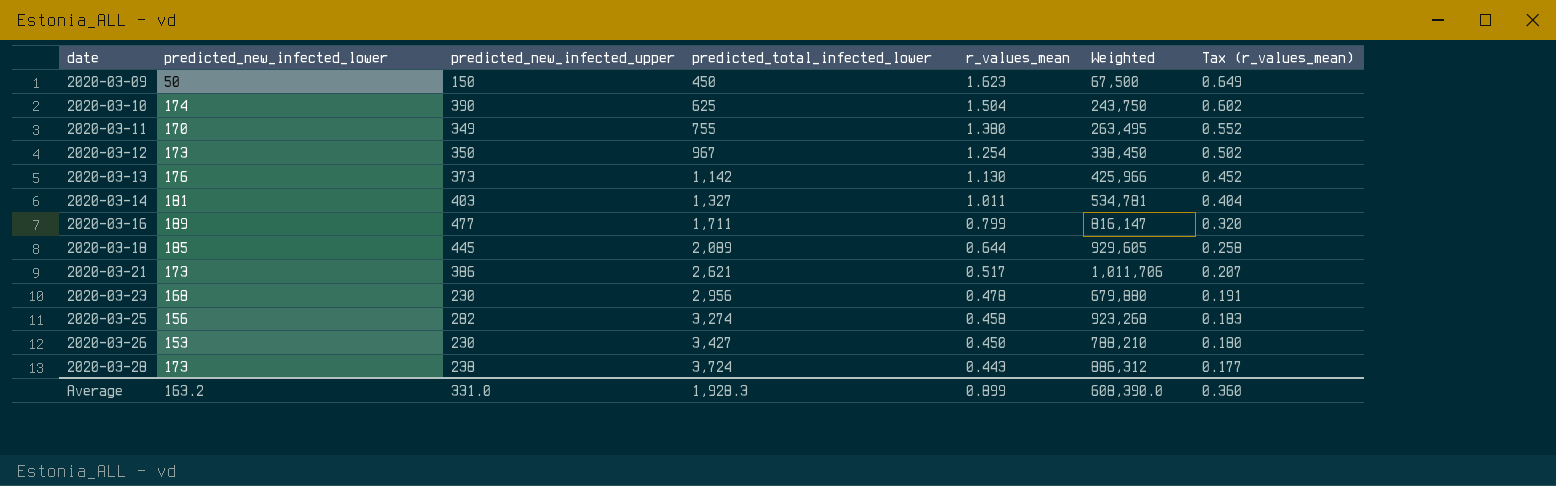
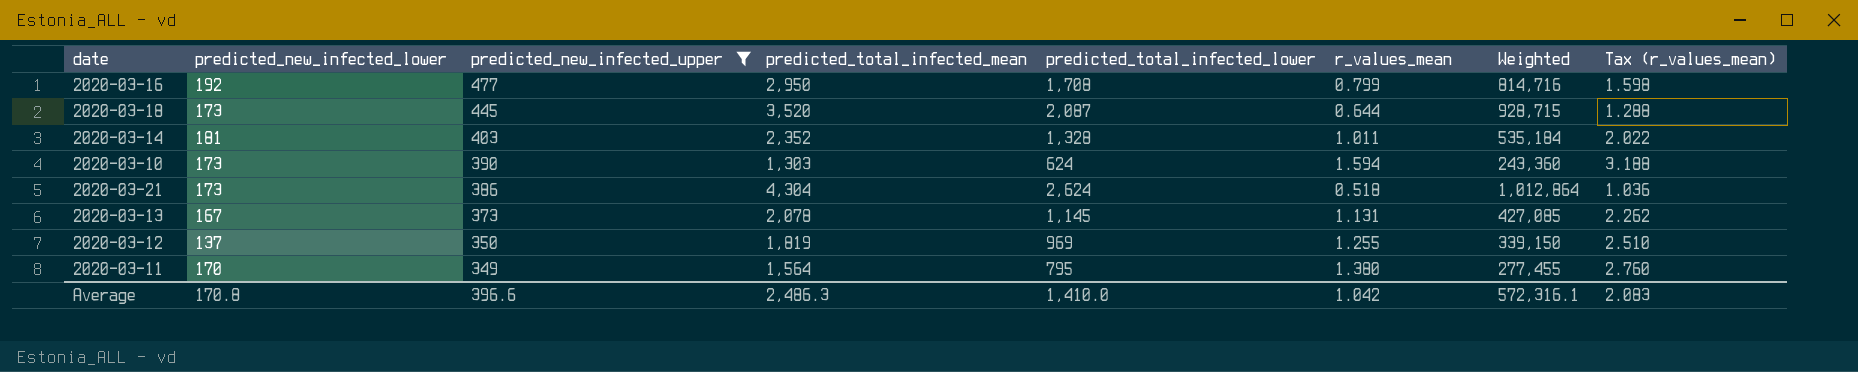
filter: none -> predicted_new_infected_upper >= 349
row order: date ascending -> predicted_new_infected_upper descending
column predicted_total_infected_mean | position: none -> 4
column Tax (r_values_mean) | formula: [r_values_mean] * 0.4 -> [r_values_mean] * 2
2020-03-16 | predicted_new_infected_lower: 189 -> 192
2020-03-16 | predicted_total_infected_lower: 1,711 -> 1,708
2020-03-16 | Weighted: 816,147 -> 814,716
2020-03-18 | predicted_new_infected_lower: 185 -> 173
2020-03-18 | predicted_total_infected_lower: 2,089 -> 2,087
2020-03-18 | Weighted: 929,605 -> 928,715
2020-03-14 | predicted_total_infected_lower: 1,327 -> 1,328
2020-03-14 | Weighted: 534,781 -> 535,184
2020-03-10 | predicted_new_infected_lower: 174 -> 173
2020-03-10 | predicted_total_infected_lower: 625 -> 624
2020-03-10 | r_values_mean: 1.504 -> 1.594
2020-03-10 | Weighted: 243,750 -> 243,360
2020-03-21 | predicted_total_infected_lower: 2,621 -> 2,624
2020-03-21 | r_values_mean: 0.517 -> 0.518
2020-03-21 | Weighted: 1,011,706 -> 1,012,864
2020-03-13 | predicted_new_infected_lower: 176 -> 167
2020-03-13 | predicted_total_infected_lower: 1,142 -> 1,145
2020-03-13 | r_values_mean: 1.130 -> 1.131
2020-03-13 | Weighted: 425,966 -> 427,085
2020-03-12 | predicted_new_infected_lower: 173 -> 137
2020-03-12 | predicted_total_infected_lower: 967 -> 969
2020-03-12 | r_values_mean: 1.254 -> 1.255
2020-03-12 | Weighted: 338,450 -> 339,150
2020-03-11 | predicted_total_infected_lower: 755 -> 795
2020-03-11 | Weighted: 263,495 -> 277,455
Average | predicted_new_infected_lower: 163.2 -> 170.8
Average | predicted_new_infected_upper: 331.0 -> 396.6
Average | predicted_total_infected_lower: 1,928.3 -> 1,410.0
Average | r_values_mean: 0.899 -> 1.042
Average | Weighted: 608,390.0 -> 572,316.1
Average | Tax (r_values_mean): 0.360 -> 2.083

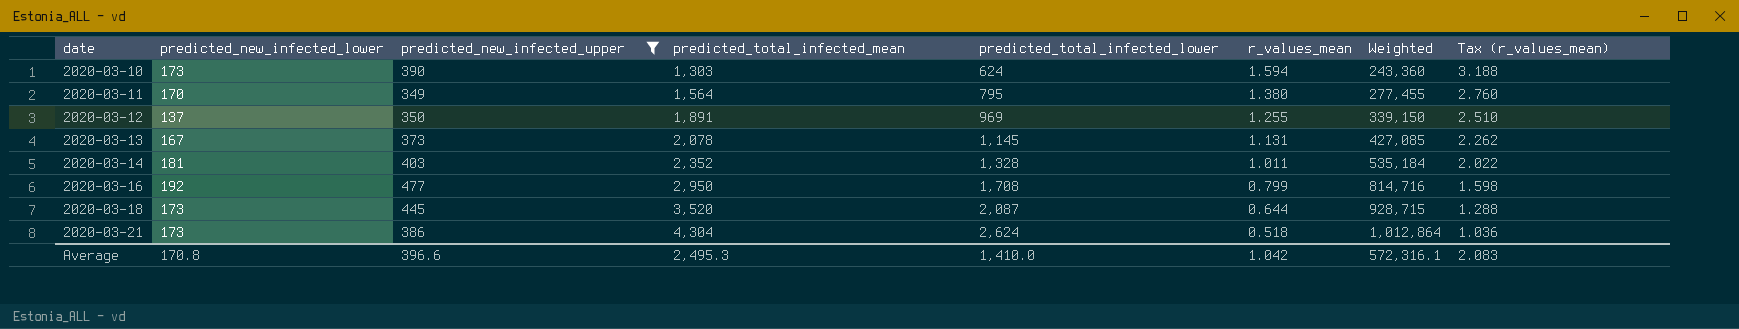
row order: predicted_new_infected_upper descending -> date ascending
2020-03-12 | predicted_total_infected_mean: 1,819 -> 1,891
Average | predicted_total_infected_mean: 2,486.3 -> 2,495.3

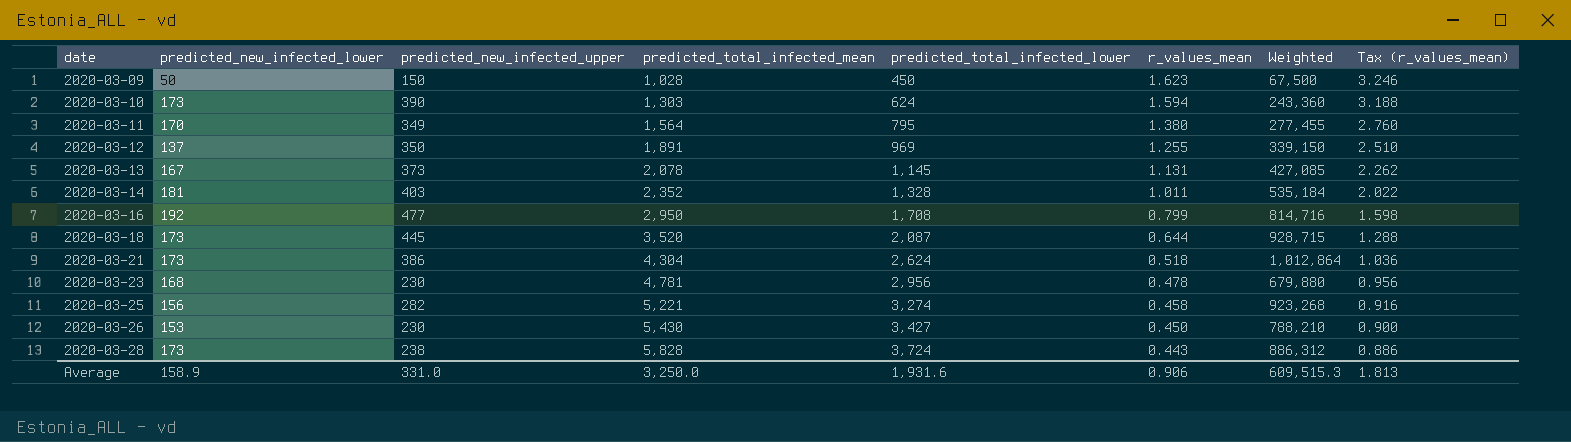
filter: predicted_new_infected_upper >= 349 -> none
Average | predicted_new_infected_lower: 170.8 -> 158.9
Average | predicted_new_infected_upper: 396.6 -> 331.0
Average | predicted_total_infected_mean: 2,495.3 -> 3,250.0
Average | predicted_total_infected_lower: 1,410.0 -> 1,931.6
Average | r_values_mean: 1.042 -> 0.906
Average | Weighted: 572,316.1 -> 609,515.3
Average | Tax (r_values_mean): 2.083 -> 1.813

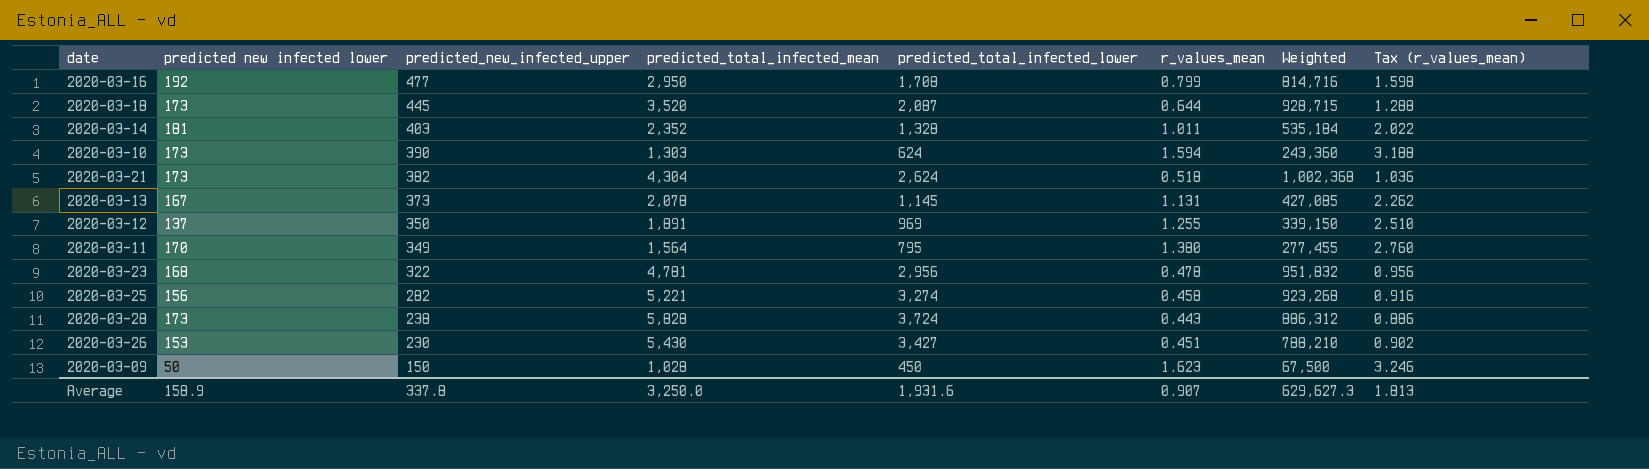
row order: date ascending -> predicted_new_infected_upper descending
column name: predicted_new_infected_lower -> predicted new infected lower
2020-03-21 | predicted_new_infected_upper: 386 -> 382
2020-03-21 | Weighted: 1,012,864 -> 1,002,368
2020-03-23 | predicted_new_infected_upper: 230 -> 322
2020-03-23 | Weighted: 679,880 -> 951,832
2020-03-26 | r_values_mean: 0.450 -> 0.451
2020-03-26 | Tax (r_values_mean): 0.900 -> 0.902
Average | predicted_new_infected_upper: 331.0 -> 337.8
Average | r_values_mean: 0.906 -> 0.907
Average | Weighted: 609,515.3 -> 629,627.3

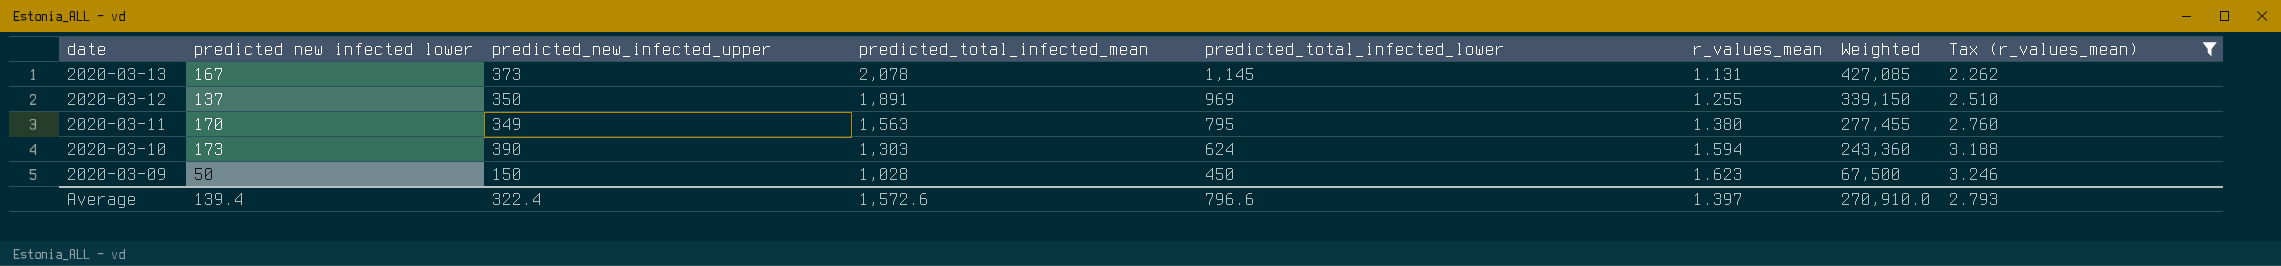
filter: none -> Tax (r_values_mean) >= 2.262
row order: predicted_new_infected_upper descending -> date descending
2020-03-11 | predicted_total_infected_mean: 1,564 -> 1,563
Average | predicted new infected lower: 158.9 -> 139.4
Average | predicted_new_infected_upper: 337.8 -> 322.4
Average | predicted_total_infected_mean: 3,250.0 -> 1,572.6
Average | predicted_total_infected_lower: 1,931.6 -> 796.6
Average | r_values_mean: 0.907 -> 1.397
Average | Weighted: 629,627.3 -> 270,910.0
Average | Tax (r_values_mean): 1.813 -> 2.793

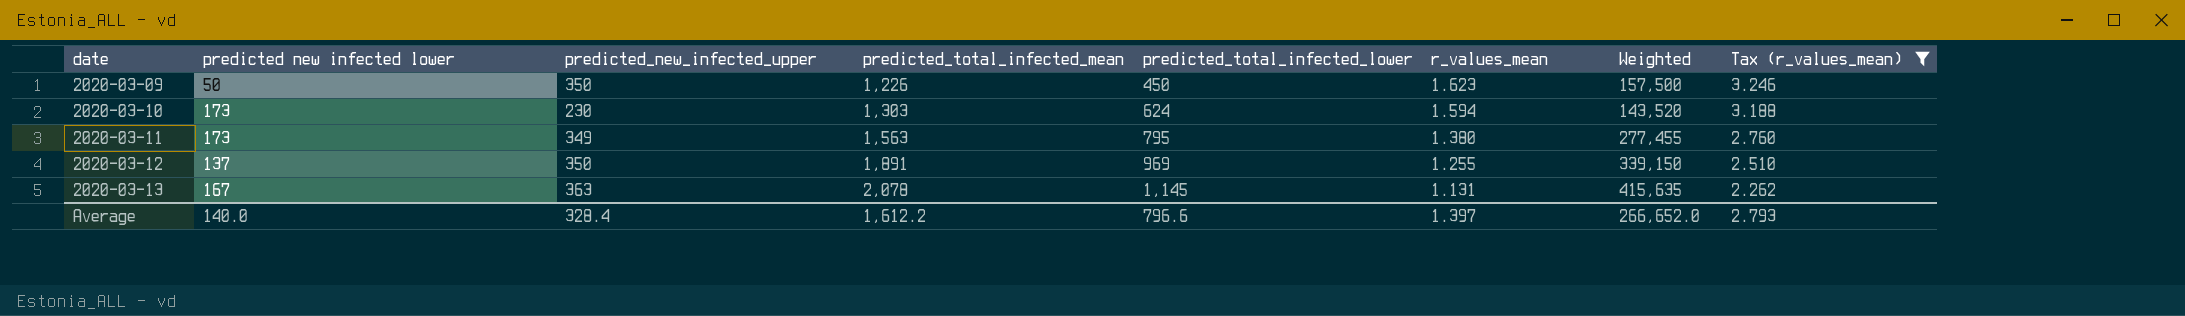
row order: date descending -> date ascending
2020-03-09 | predicted_new_infected_upper: 150 -> 350
2020-03-09 | predicted_total_infected_mean: 1,028 -> 1,226
2020-03-09 | Weighted: 67,500 -> 157,500
2020-03-10 | predicted_new_infected_upper: 390 -> 230
2020-03-10 | Weighted: 243,360 -> 143,520
2020-03-11 | predicted new infected lower: 170 -> 173
2020-03-13 | predicted_new_infected_upper: 373 -> 363
2020-03-13 | Weighted: 427,085 -> 415,635
Average | predicted new infected lower: 139.4 -> 140.0
Average | predicted_new_infected_upper: 322.4 -> 328.4
Average | predicted_total_infected_mean: 1,572.6 -> 1,612.2
Average | Weighted: 270,910.0 -> 266,652.0

